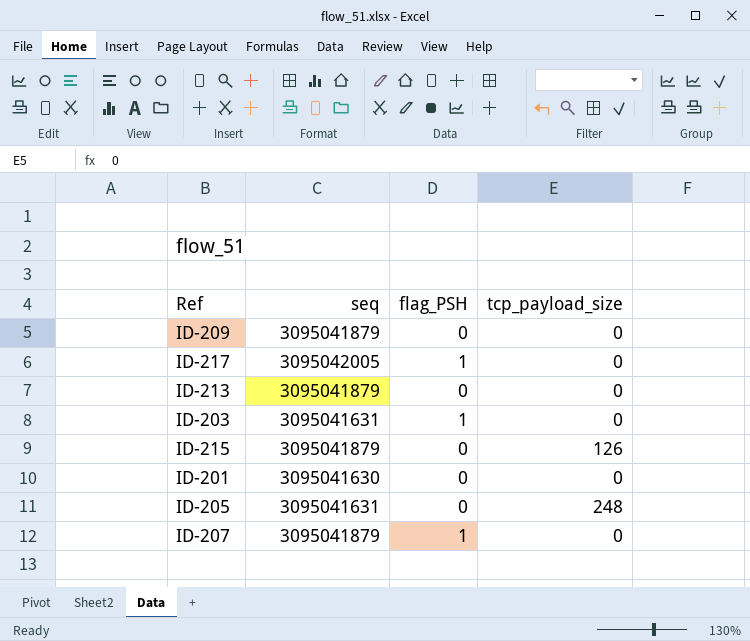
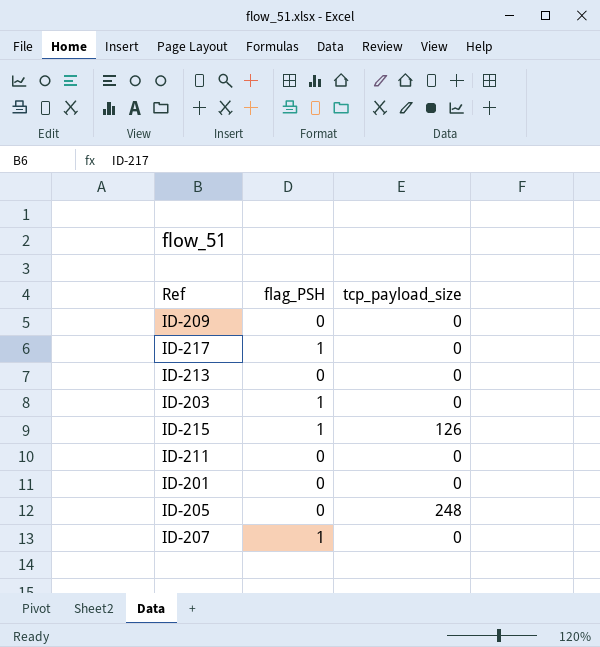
column seq | position: 2 -> none
ID-215 | flag_PSH: 0 -> 1
row ID-211: none -> 0 | 0

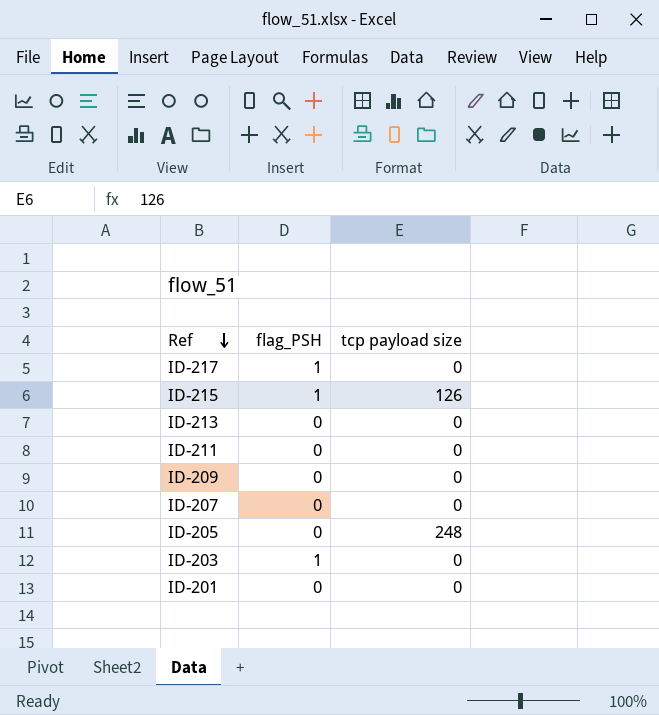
row order: none -> Ref descending
column name: tcp_payload_size -> tcp payload size
ID-207 | flag_PSH: 1 -> 0

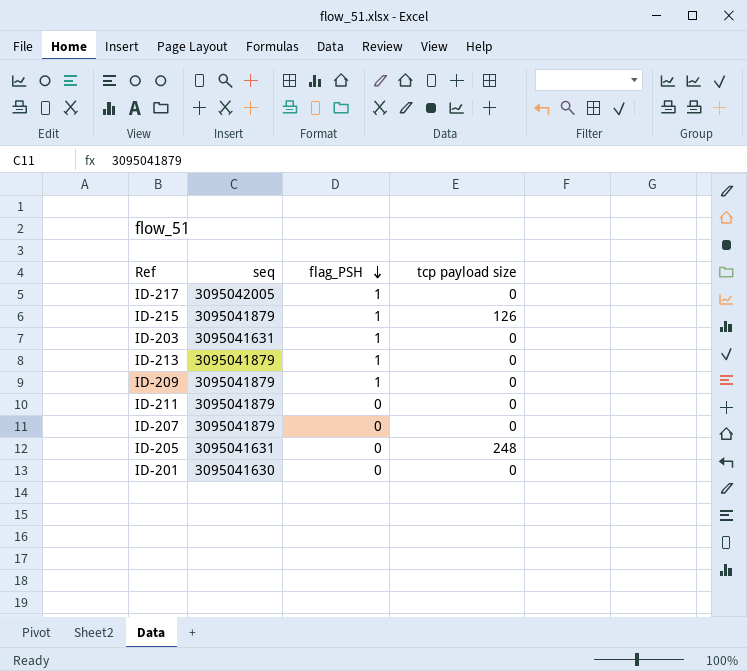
row order: Ref descending -> flag_PSH descending
column seq | position: none -> 2
ID-213 | flag_PSH: 0 -> 1
ID-209 | flag_PSH: 0 -> 1

